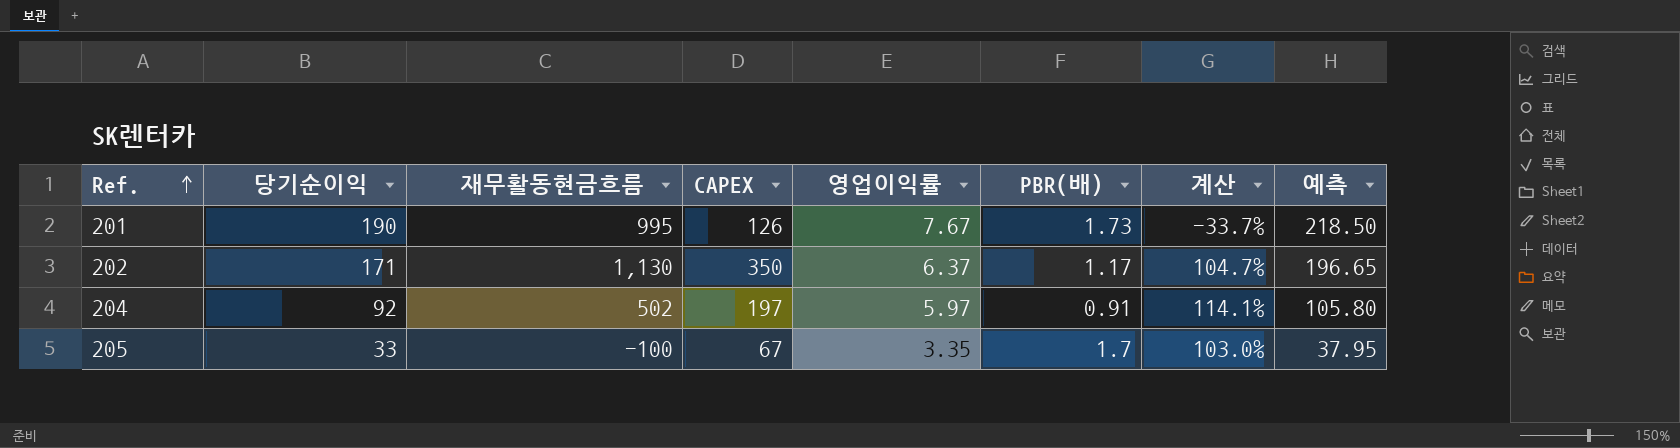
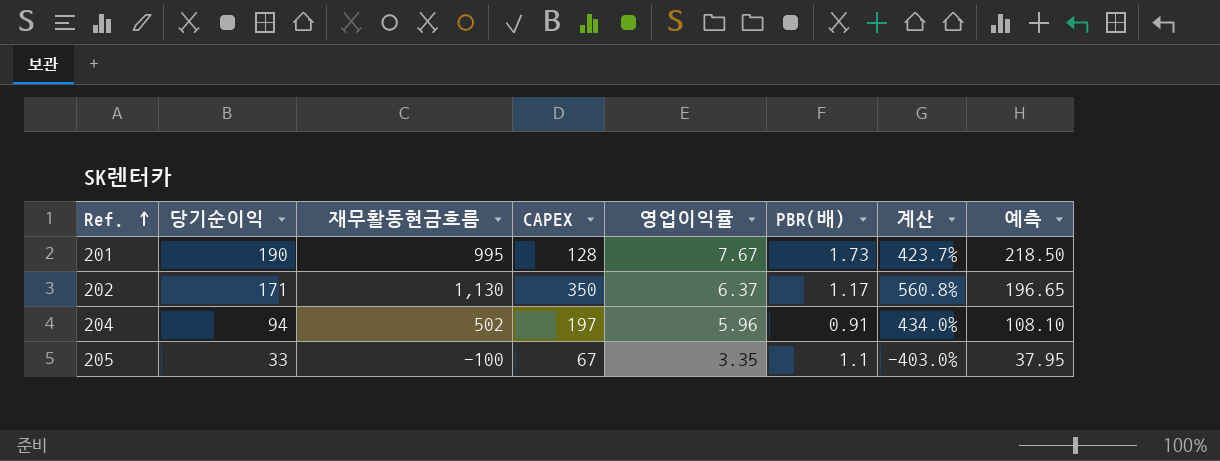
column 계산 | formula: ([CAPEX] - [당기순이익]) / [당기순이익] -> ([재무활동현금흐름] - [당기순이익]) / [당기순이익]
201 | CAPEX: 126 -> 128
204 | 당기순이익: 92 -> 94
204 | 영업이익률: 5.97 -> 5.96
204 | 예측: 105.80 -> 108.10
205 | PBR(배): 1.7 -> 1.1

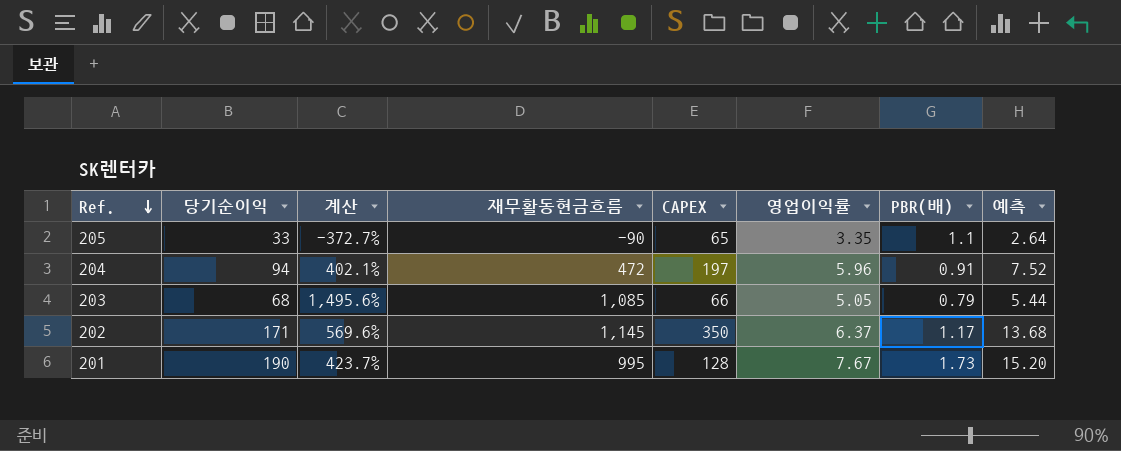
row order: Ref. ascending -> Ref. descending
column 계산 | position: 7 -> 3
column 예측 | formula: [당기순이익] * 1.15 -> [당기순이익] * 0.08
205 | 계산: -403.0% -> -372.7%
205 | 재무활동현금흐름: -100 -> -90
205 | CAPEX: 67 -> 65
204 | 계산: 434.0% -> 402.1%
204 | 재무활동현금흐름: 502 -> 472
row 203: none -> 68 | 1,495.6% | 1,085 | 66 | 5.05 | 0.79 | 5.44
202 | 계산: 560.8% -> 569.6%
202 | 재무활동현금흐름: 1,130 -> 1,145

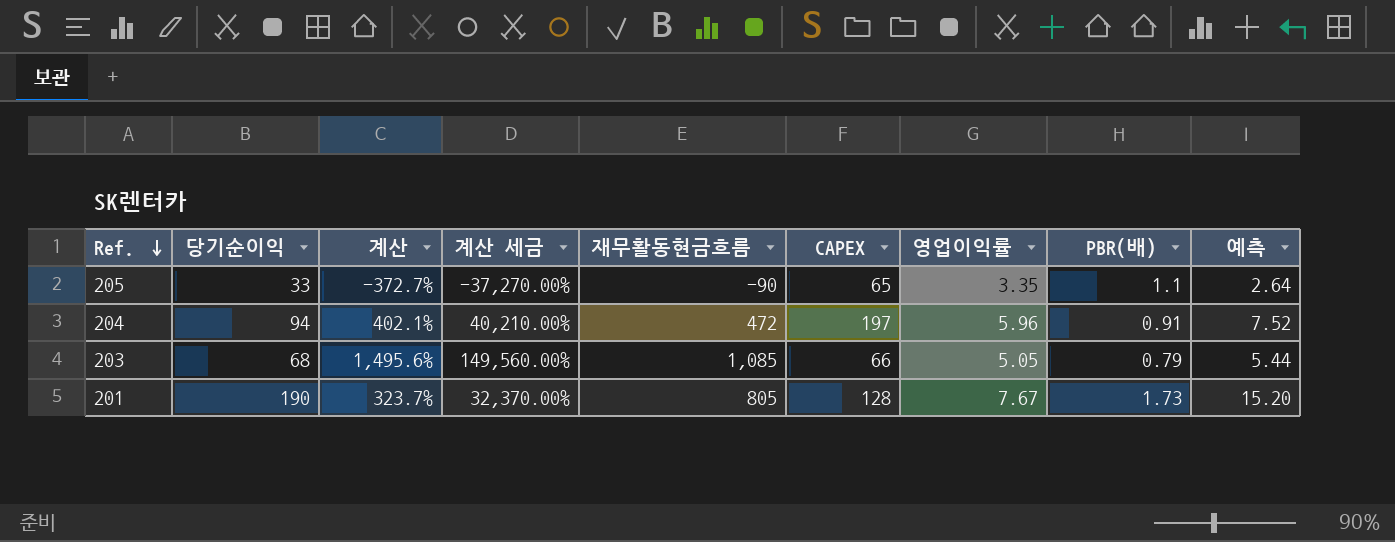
column 계산 세금 | formula: none -> [계산] * 100
row 202: 171 | 569.6% | 1,145 | 350 | 6.37 | 1.17 | 13.68 -> none
201 | 계산: 423.7% -> 323.7%
201 | 재무활동현금흐름: 995 -> 805

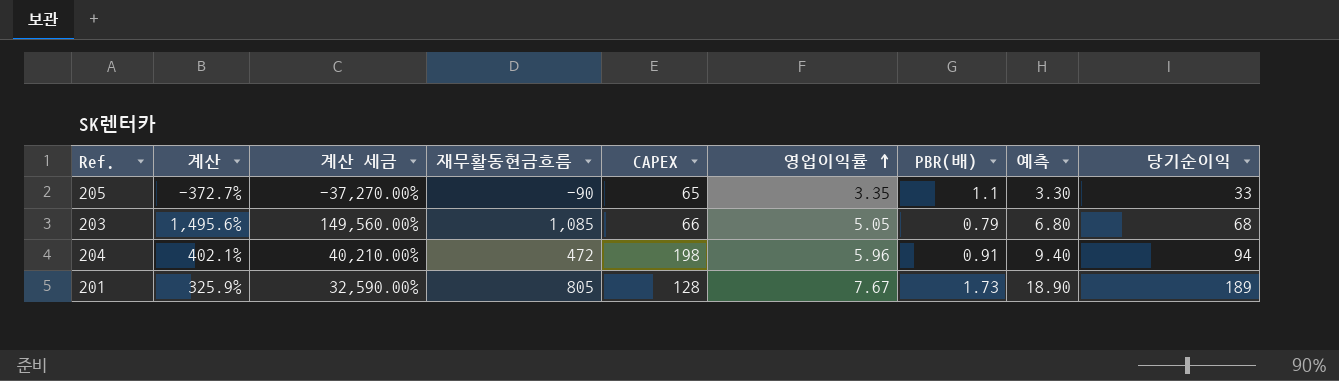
row order: Ref. descending -> 영업이익률 ascending
column 예측 | formula: [당기순이익] * 0.08 -> [당기순이익] * 0.1
column 당기순이익 | position: 2 -> 9
204 | CAPEX: 197 -> 198
201 | 계산: 323.7% -> 325.9%
201 | 계산 세금: 32,370.00% -> 32,590.00%
201 | 당기순이익: 190 -> 189

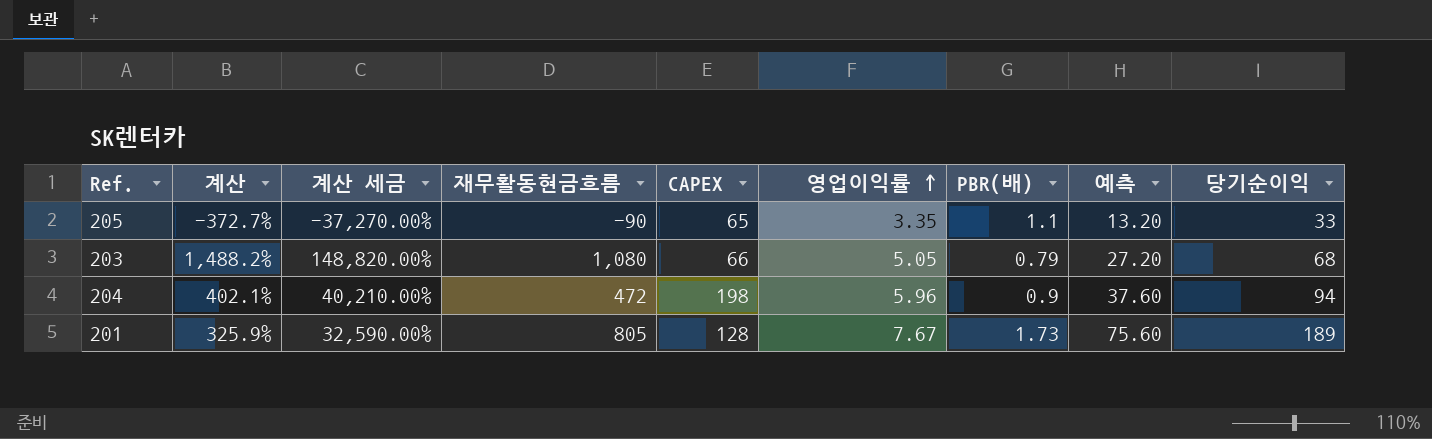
column 예측 | formula: [당기순이익] * 0.1 -> [당기순이익] * 0.4
203 | 계산: 1,495.6% -> 1,488.2%
203 | 계산 세금: 149,560.00% -> 148,820.00%
203 | 재무활동현금흐름: 1,085 -> 1,080
204 | PBR(배): 0.91 -> 0.9

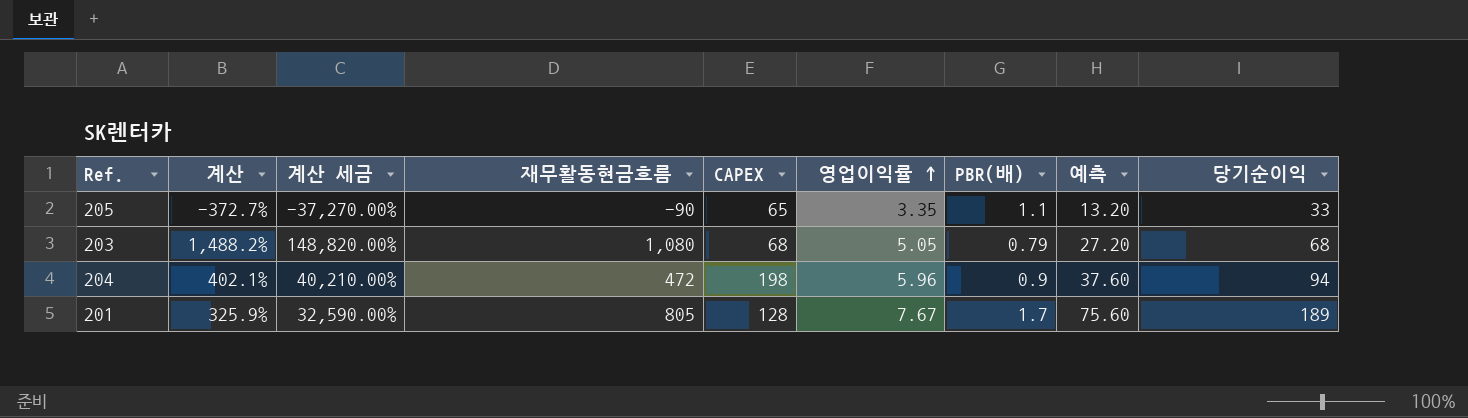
203 | CAPEX: 66 -> 68
201 | PBR(배): 1.73 -> 1.7

